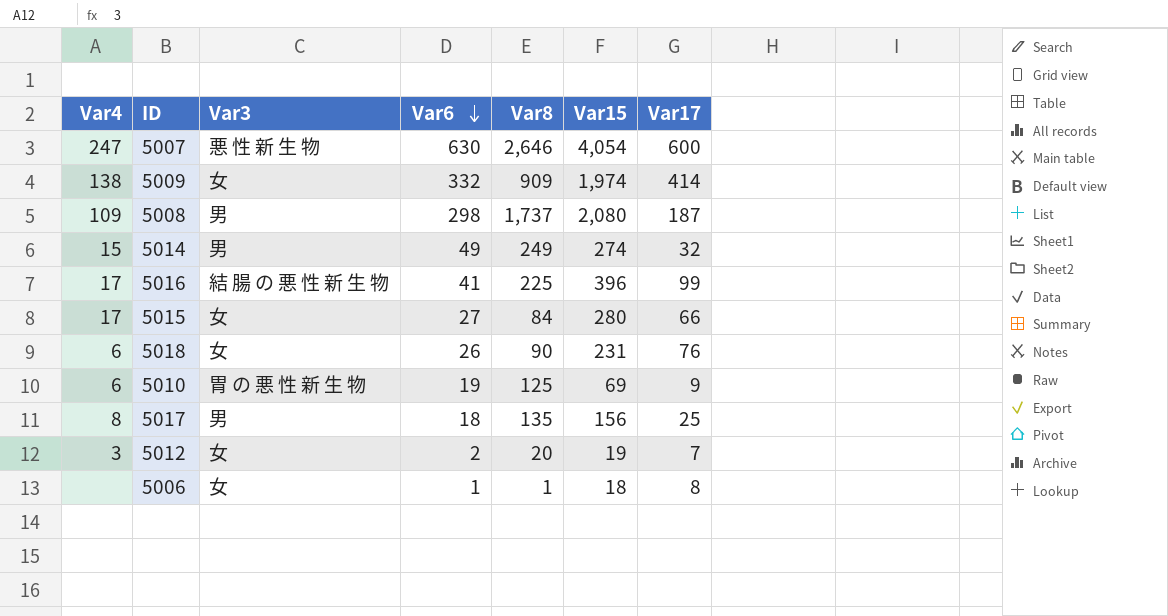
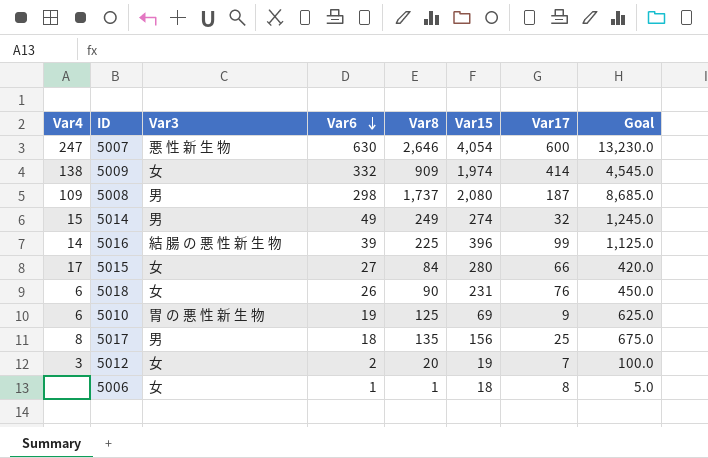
column Goal | formula: none -> [Var8] * 5
5016 | Var4: 17 -> 14
5016 | Var6: 41 -> 39

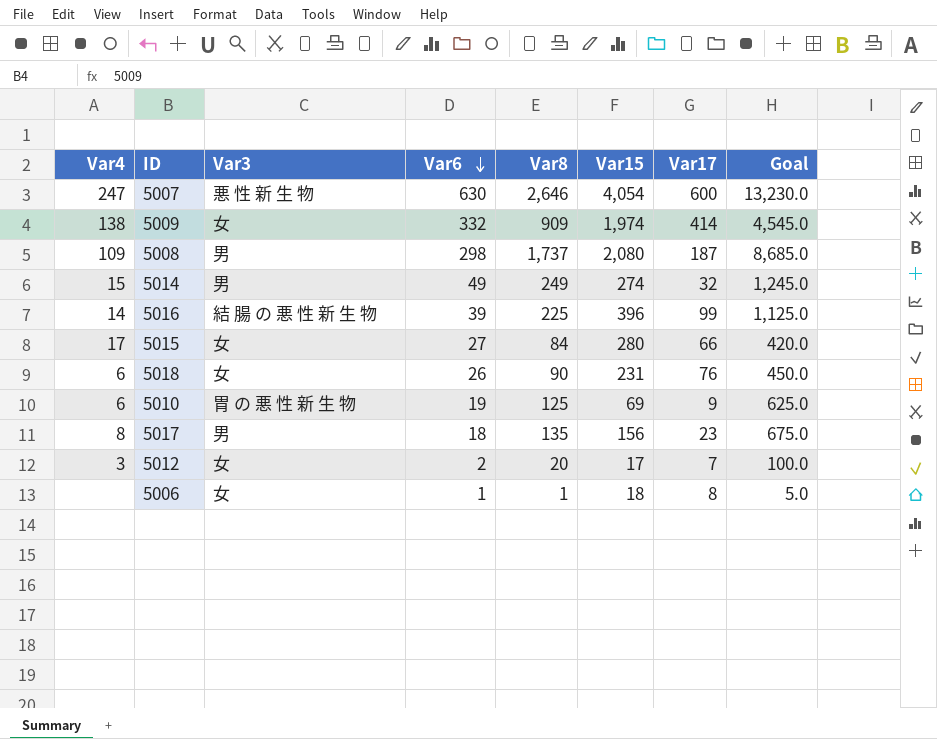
5017 | Var17: 25 -> 23
5012 | Var15: 19 -> 17

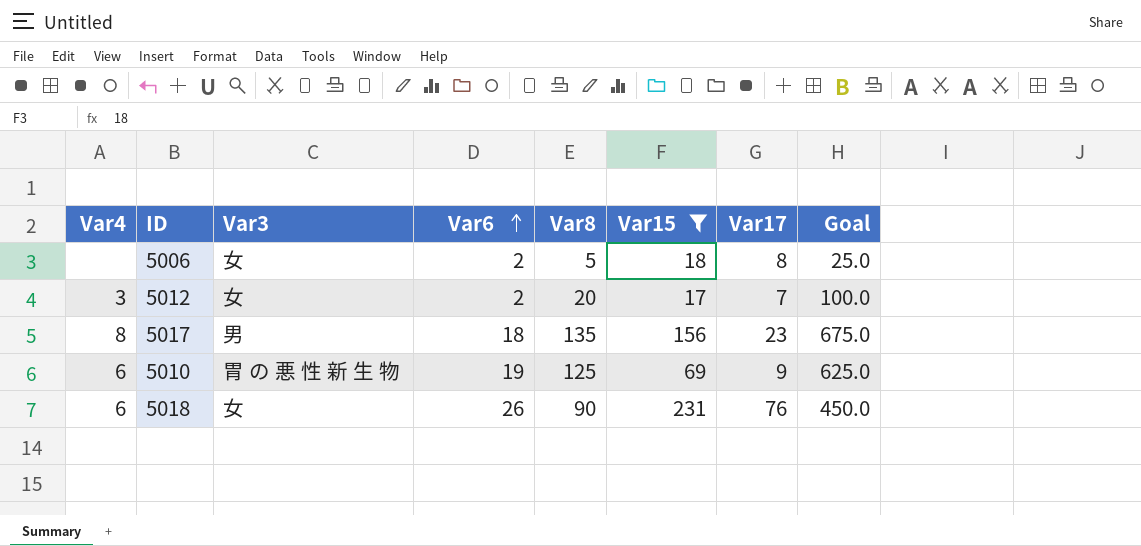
filter: none -> Var15 <= 231
row order: Var6 descending -> Var6 ascending
5006 | Var6: 1 -> 2
5006 | Var8: 1 -> 5
5006 | Goal: 5.0 -> 25.0

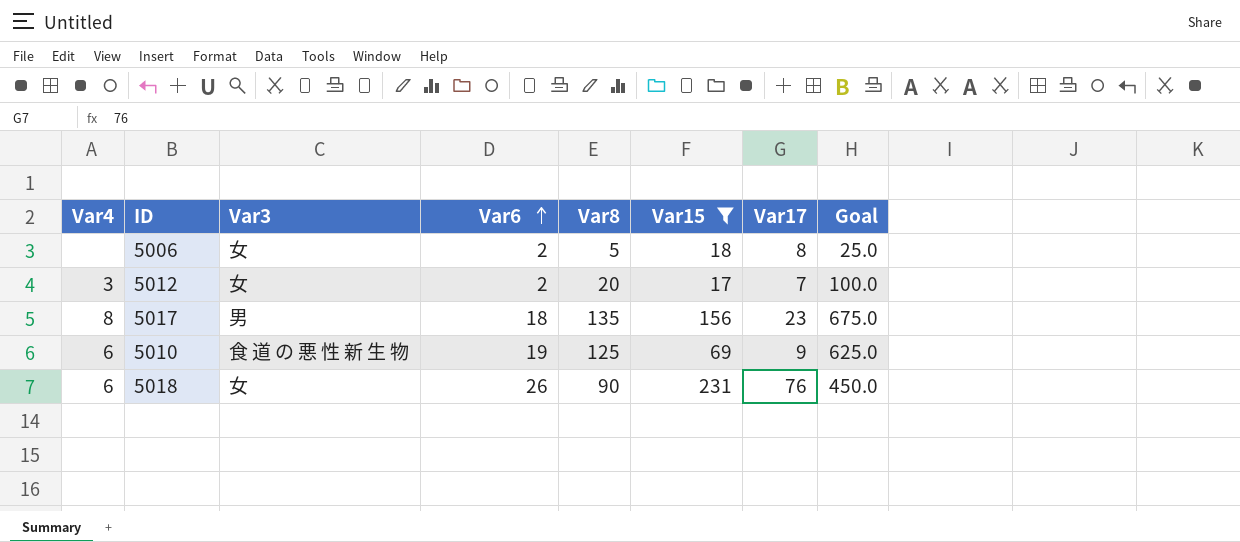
5010 | Var3: 胃 の 悪 性 新 生 物 -> 食 道 の 悪 性 新 生 物

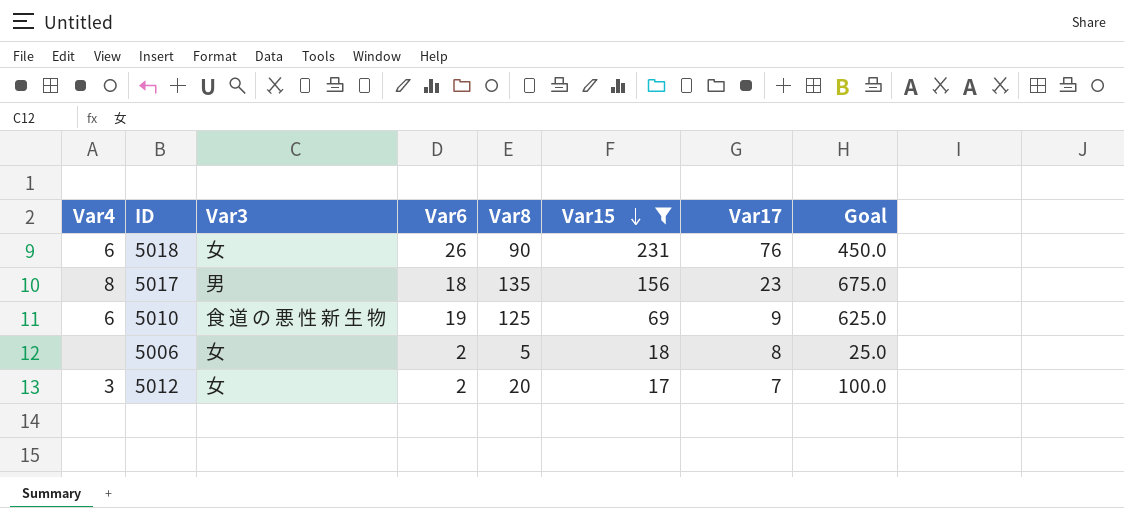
row order: Var6 ascending -> Var15 descending

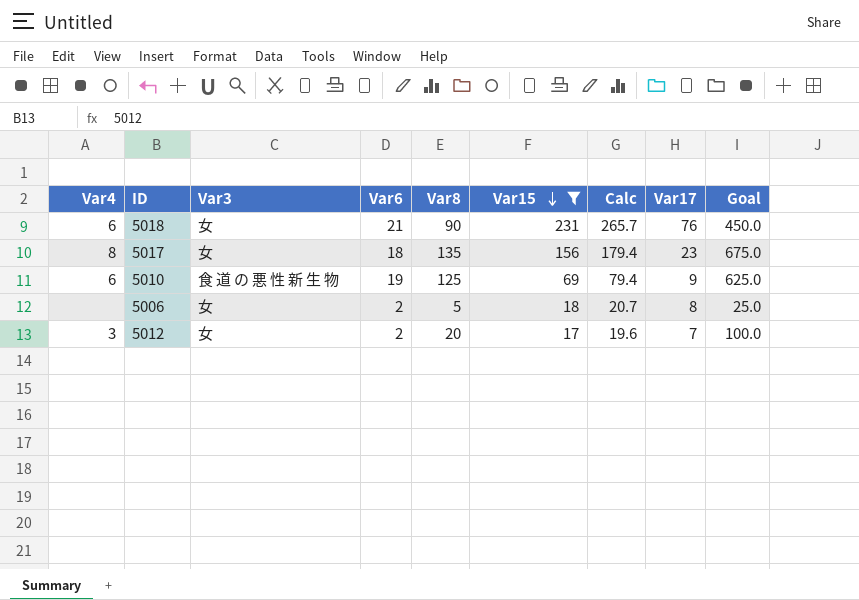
column Calc | formula: none -> [Var15] * 1.15
5018 | Var6: 26 -> 21
5017 | Var3: 男 -> 女

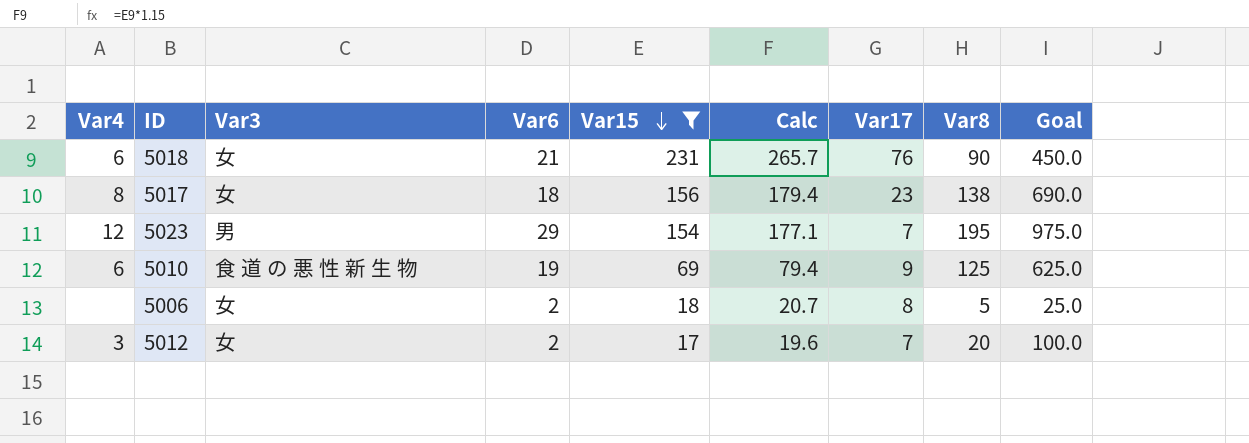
column Var8 | position: 5 -> 8
5017 | Var8: 135 -> 138
5017 | Goal: 675.0 -> 690.0
row 5023: none -> 12 | 男 | 29 | 154 | 177.1 | 7 | 195 | 975.0

